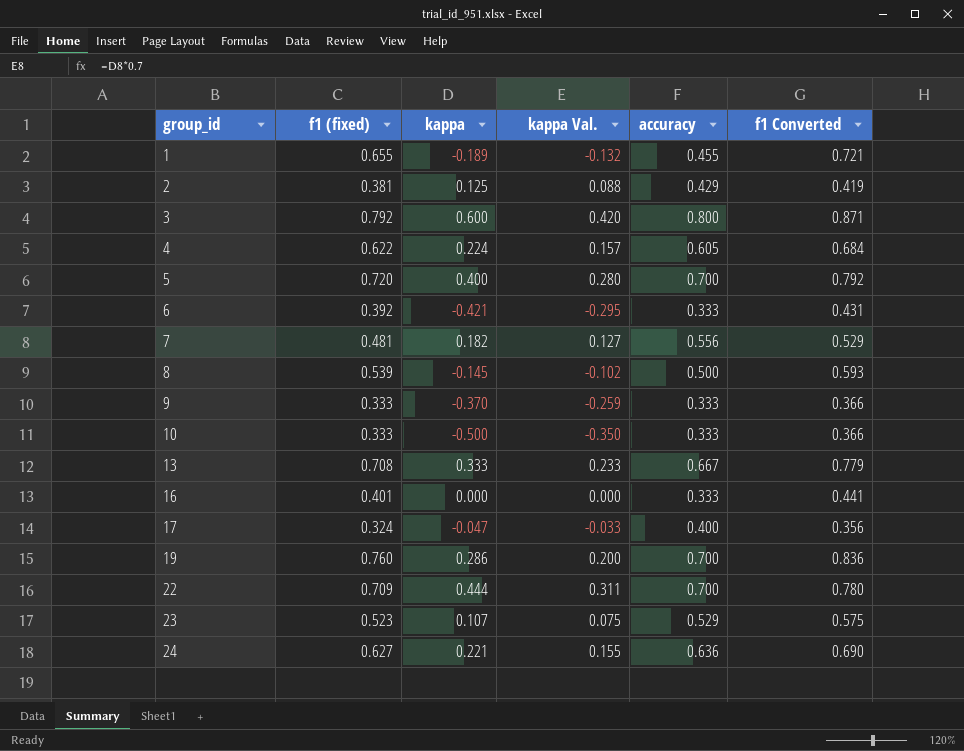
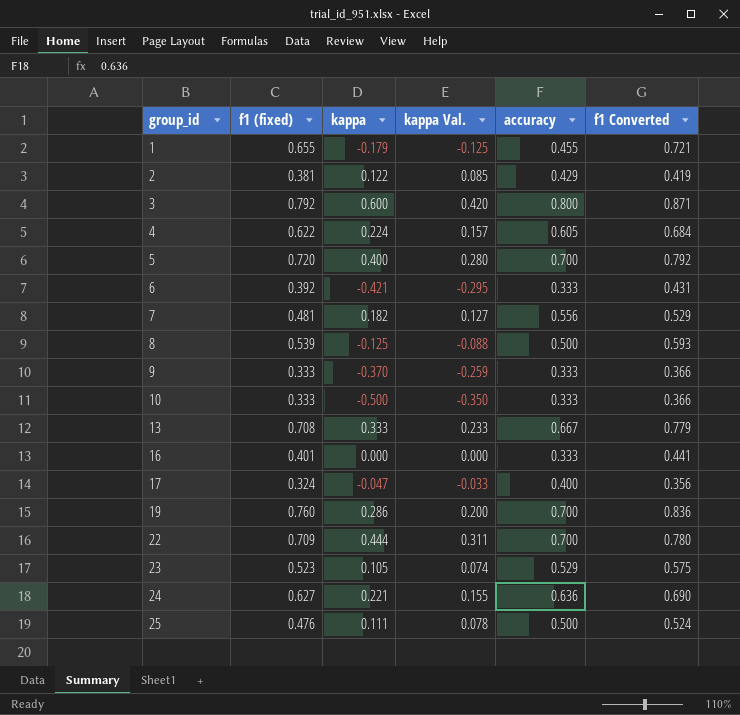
1 | kappa: -0.189 -> -0.179
1 | kappa Val.: -0.132 -> -0.125
2 | kappa: 0.125 -> 0.122
2 | kappa Val.: 0.088 -> 0.085
8 | kappa: -0.145 -> -0.125
8 | kappa Val.: -0.102 -> -0.088
23 | kappa: 0.107 -> 0.105
23 | kappa Val.: 0.075 -> 0.074
row 25: none -> 0.476 | 0.111 | 0.078 | 0.500 | 0.524

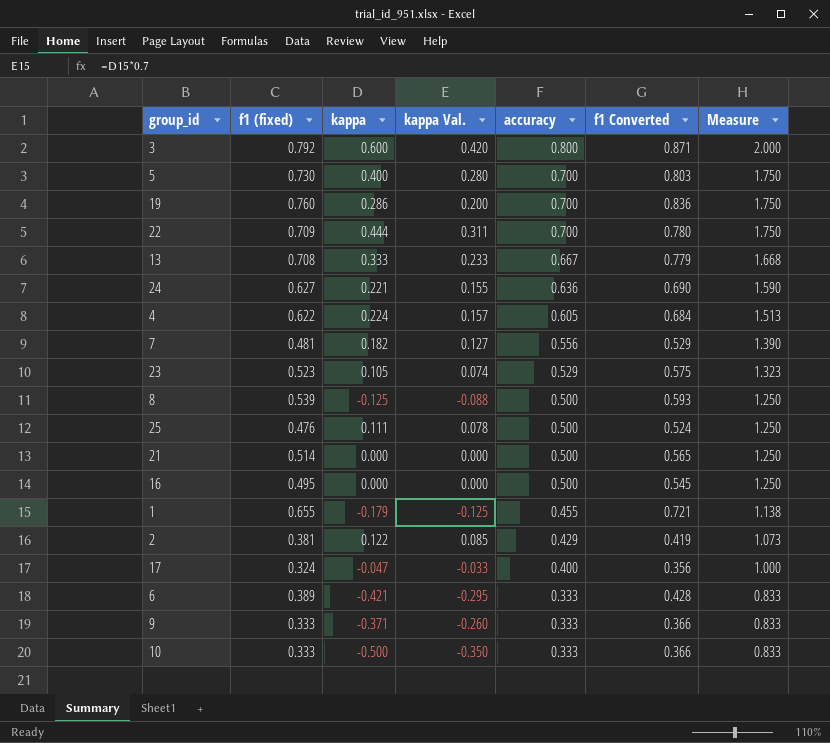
row order: group_id ascending -> accuracy descending
column Measure | formula: none -> [accuracy] * 2.5
5 | f1 (fixed): 0.720 -> 0.730
5 | f1 Converted: 0.792 -> 0.803
row 21: none -> 0.514 | 0.000 | 0.000 | 0.500 | 0.565 | 1.250
16 | f1 (fixed): 0.401 -> 0.495
16 | accuracy: 0.333 -> 0.500
16 | f1 Converted: 0.441 -> 0.545
6 | f1 (fixed): 0.392 -> 0.389
6 | f1 Converted: 0.431 -> 0.428
9 | kappa: -0.370 -> -0.371
9 | kappa Val.: -0.259 -> -0.260

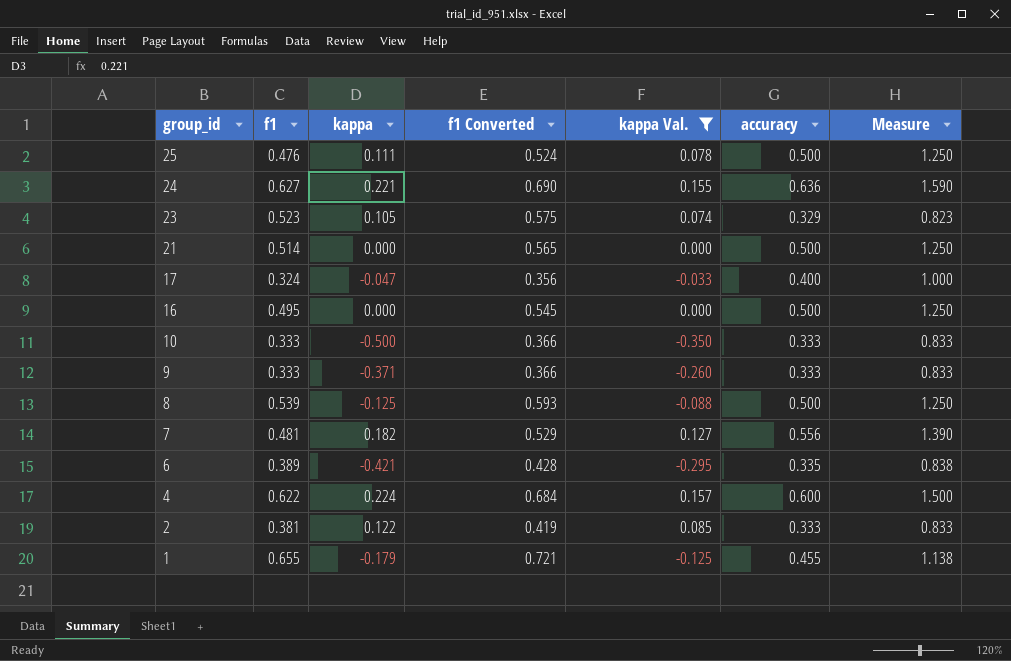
filter: none -> kappa Val. <= 0.157
row order: accuracy descending -> group_id descending
column name: f1 (fixed) -> f1
column f1 Converted | position: 6 -> 4
23 | accuracy: 0.529 -> 0.329
23 | Measure: 1.323 -> 0.823
6 | accuracy: 0.333 -> 0.335
6 | Measure: 0.833 -> 0.838
4 | accuracy: 0.605 -> 0.600
4 | Measure: 1.513 -> 1.500
2 | accuracy: 0.429 -> 0.333
2 | Measure: 1.073 -> 0.833

